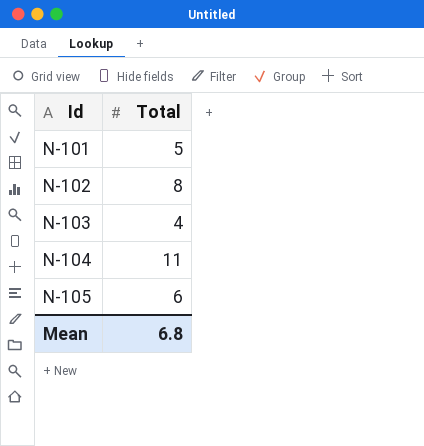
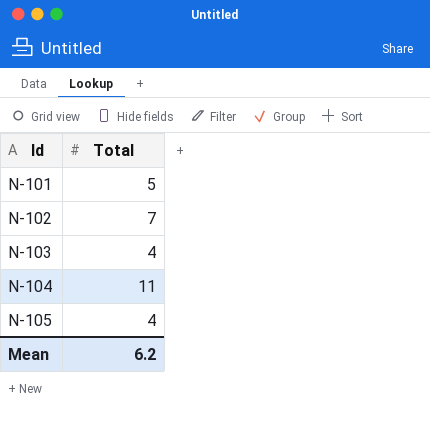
N-102 | Total: 8 -> 7
N-105 | Total: 6 -> 4
Mean | Total: 6.8 -> 6.2

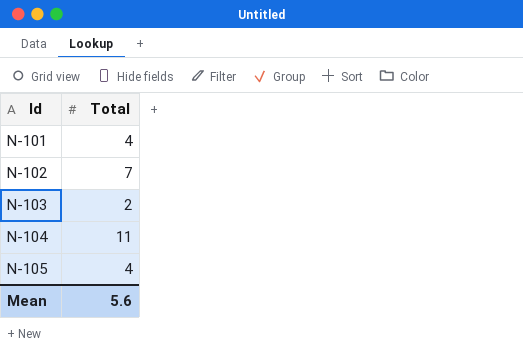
N-101 | Total: 5 -> 4
N-103 | Total: 4 -> 2
Mean | Total: 6.2 -> 5.6

